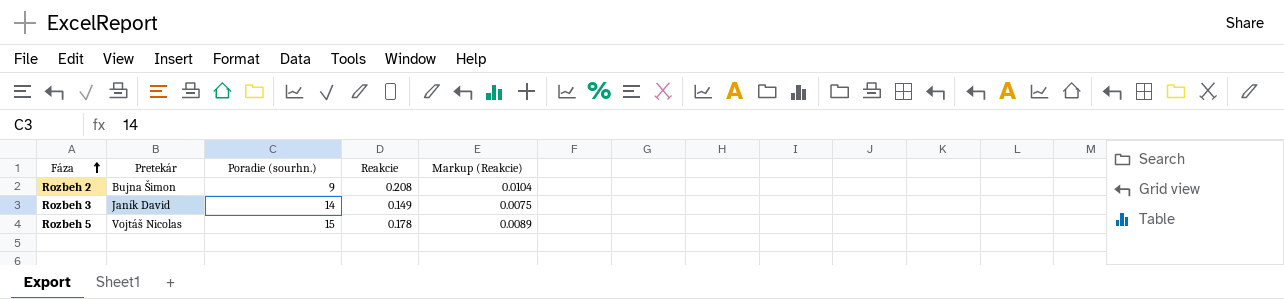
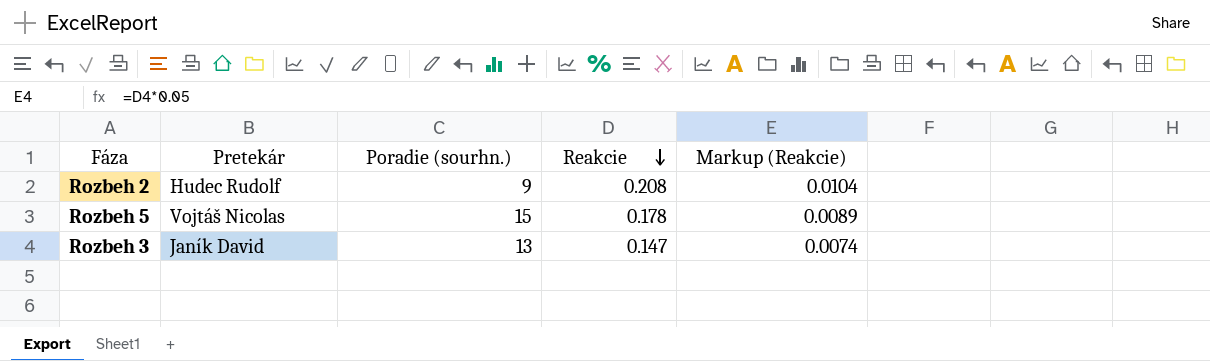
row order: Fáza ascending -> Reakcie descending
Rozbeh 2 | Pretekár: Bujna Šimon -> Hudec Rudolf
Rozbeh 3 | Poradie (sourhn.): 14 -> 13
Rozbeh 3 | Reakcie: 0.149 -> 0.147
Rozbeh 3 | Markup (Reakcie): 0.0075 -> 0.0074

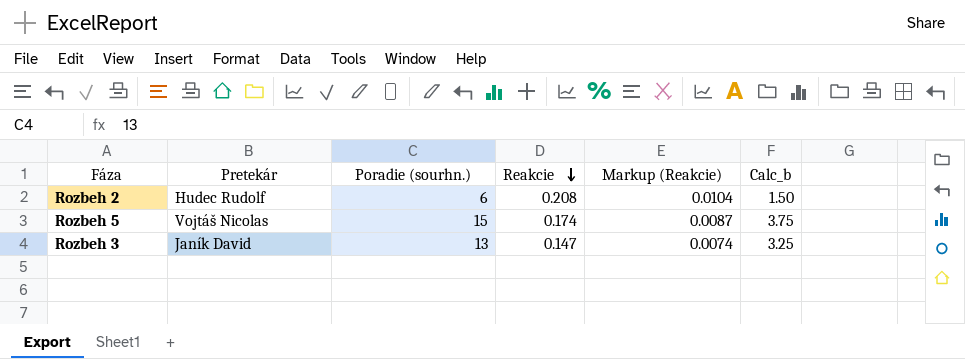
column Calc_b | formula: none -> [Poradie (sourhn.)] * 0.25
Rozbeh 2 | Poradie (sourhn.): 9 -> 6
Rozbeh 5 | Reakcie: 0.178 -> 0.174
Rozbeh 5 | Markup (Reakcie): 0.0089 -> 0.0087

